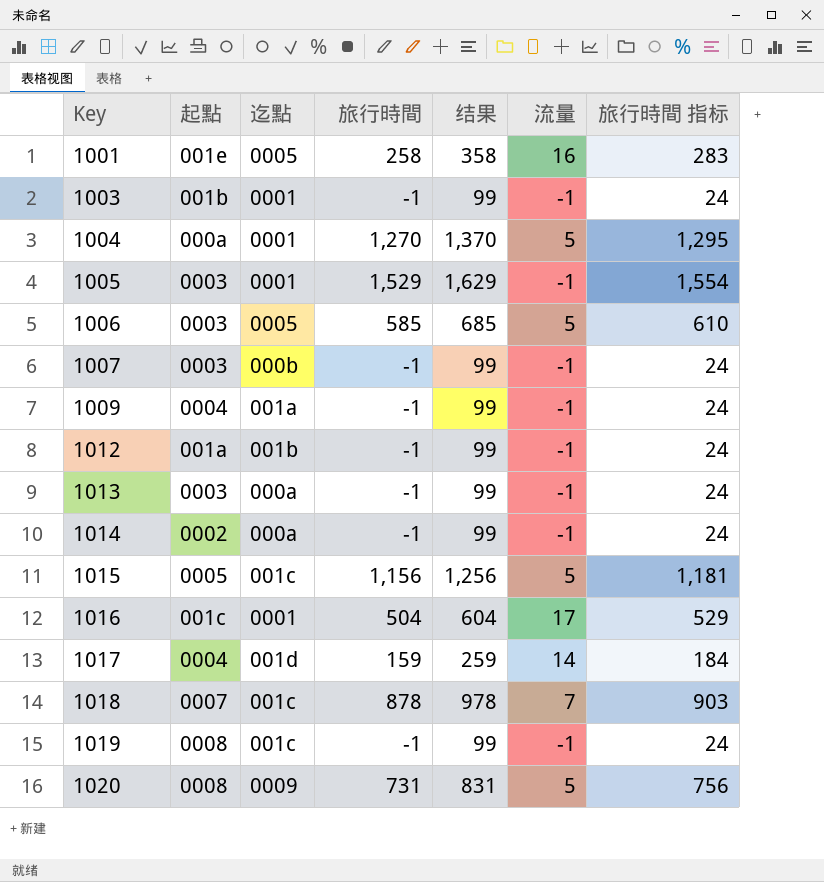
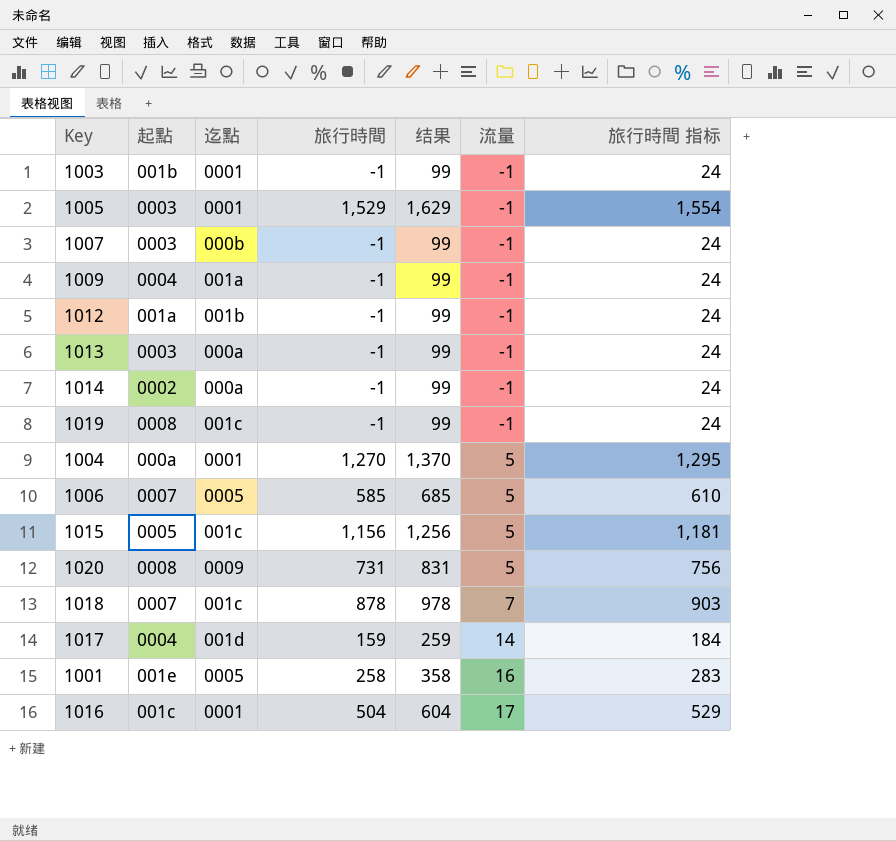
row order: Key ascending -> 流量 ascending
1006 | 起點: 0003 -> 0007

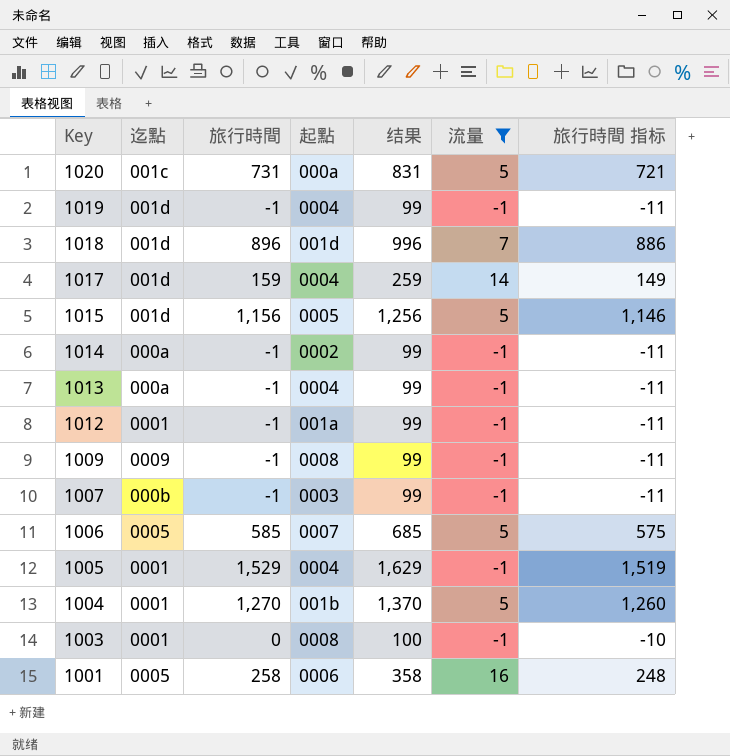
filter: none -> 流量 != 17
row order: 流量 ascending -> Key descending
column 起點 | position: 2 -> 4
column 旅行時間 指标 | formula: [旅行時間] + 25 -> [旅行時間] - 10
1020 | 迄點: 0009 -> 001c
1020 | 起點: 0008 -> 000a
1019 | 迄點: 001c -> 001d
1019 | 起點: 0008 -> 0004
1018 | 迄點: 001c -> 001d
1018 | 旅行時間: 878 -> 896
1018 | 起點: 0007 -> 001d
1018 | 结果: 978 -> 996
1015 | 迄點: 001c -> 001d
1013 | 起點: 0003 -> 0004
1012 | 迄點: 001b -> 0001
1009 | 迄點: 001a -> 0009
1009 | 起點: 0004 -> 0008
1005 | 起點: 0003 -> 0004
1004 | 起點: 000a -> 001b
1003 | 旅行時間: -1 -> 0
1003 | 起點: 001b -> 0008
1003 | 结果: 99 -> 100
1001 | 起點: 001e -> 0006

